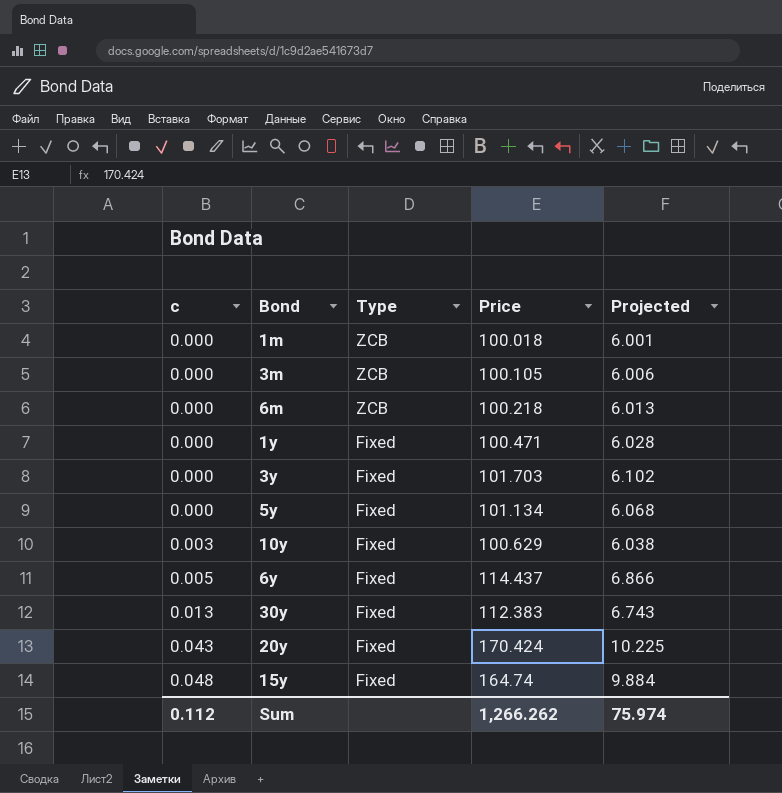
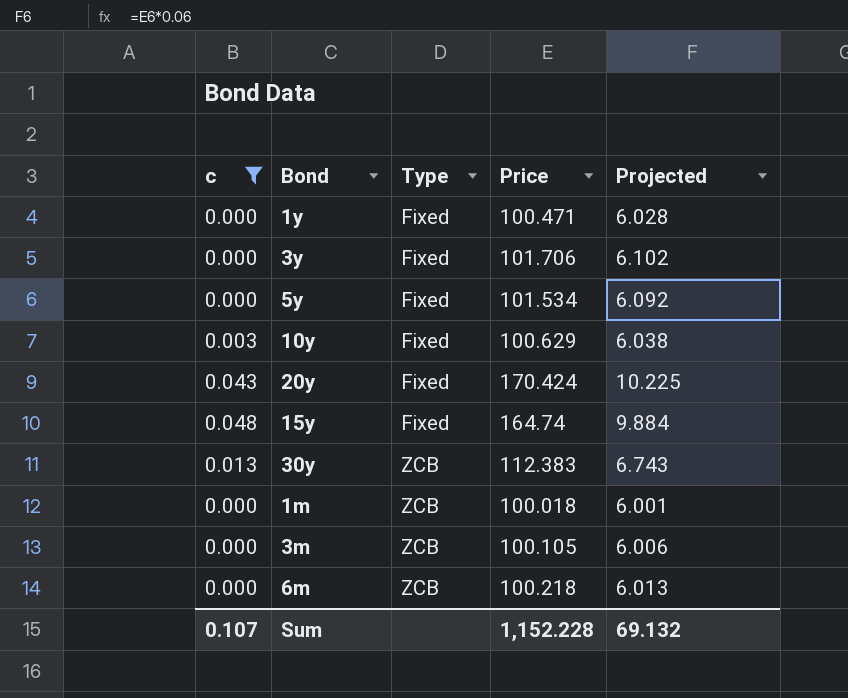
filter: none -> c != 0.005
row order: c ascending -> Type ascending
3y | Price: 101.703 -> 101.706
5y | Price: 101.134 -> 101.534
5y | Projected: 6.068 -> 6.092
30y | Type: Fixed -> ZCB
Sum | c: 0.112 -> 0.107
Sum | Price: 1,266.262 -> 1,152.228
Sum | Projected: 75.974 -> 69.132

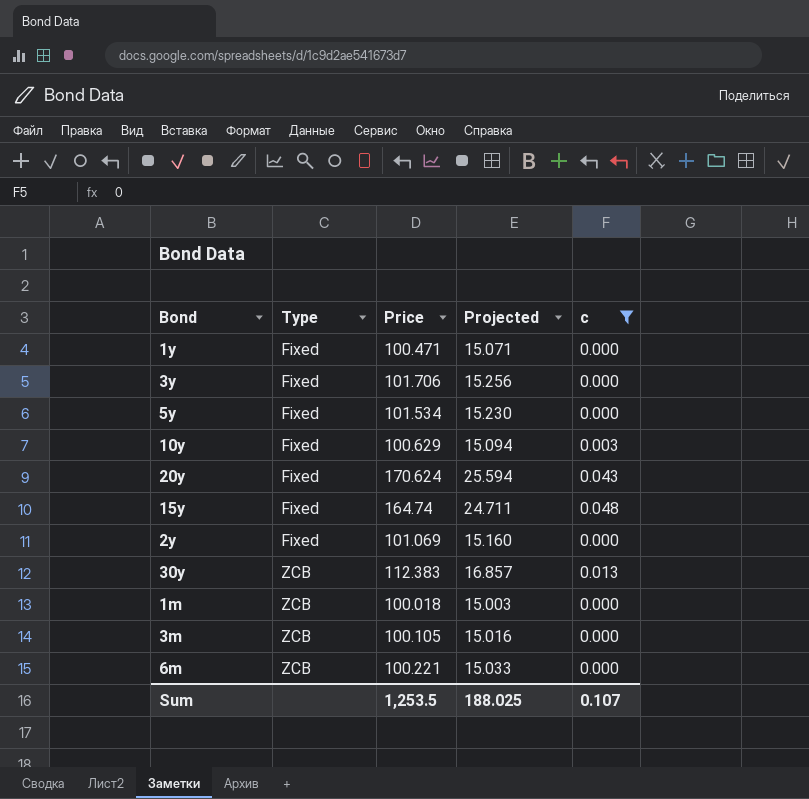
column Projected | formula: [Price] * 0.06 -> [Price] * 0.15
column c | position: 1 -> 5
20y | Price: 170.424 -> 170.624
row 2y: none -> Fixed | 101.069 | 15.160 | 0.000
6m | Price: 100.218 -> 100.221
Sum | Price: 1,152.228 -> 1,253.5
Sum | Projected: 69.132 -> 188.025

